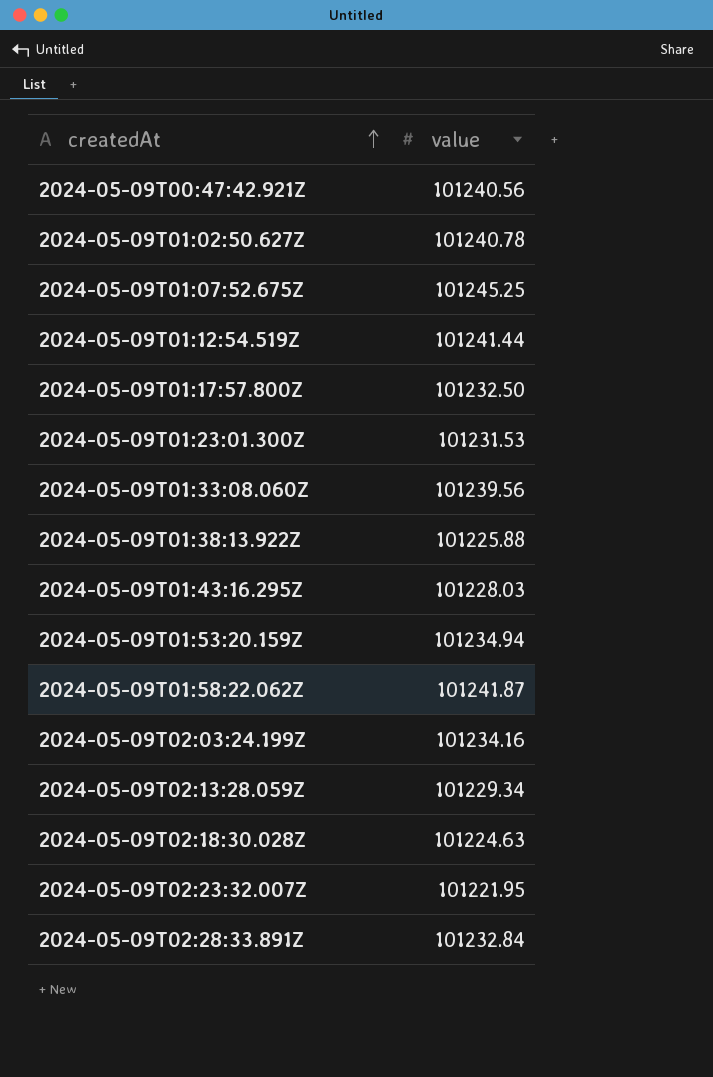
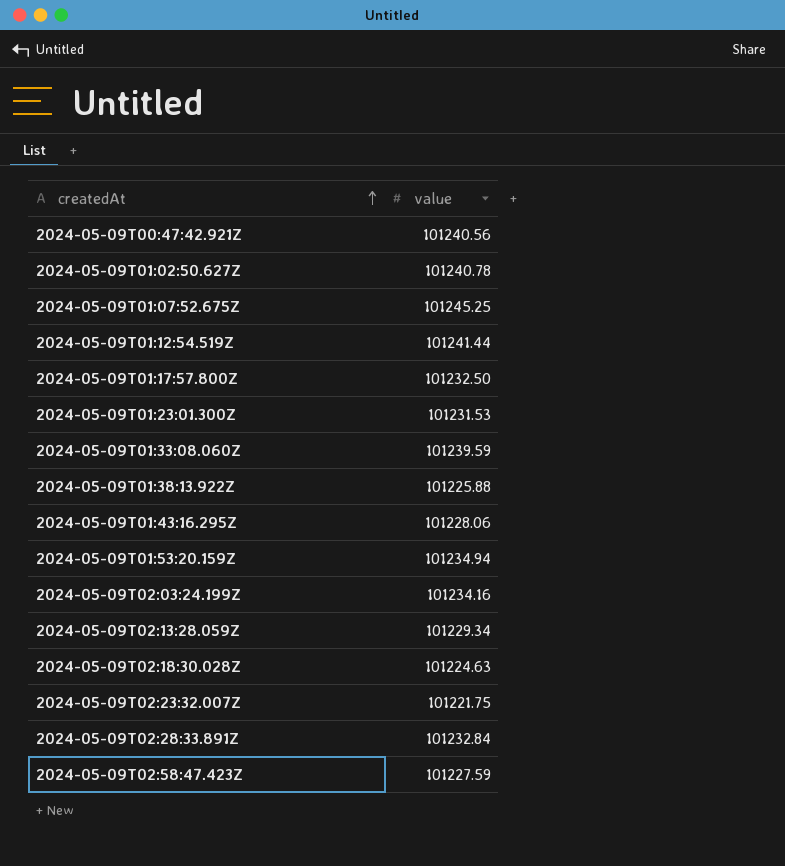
row 2024-05-09T01:58:22.062Z: 101241.87 -> none
2024-05-09T01:33:08.060Z | value: 101239.56 -> 101239.59
2024-05-09T01:43:16.295Z | value: 101228.03 -> 101228.06
2024-05-09T02:23:32.007Z | value: 101221.95 -> 101221.75
row 2024-05-09T02:58:47.423Z: none -> 101227.59

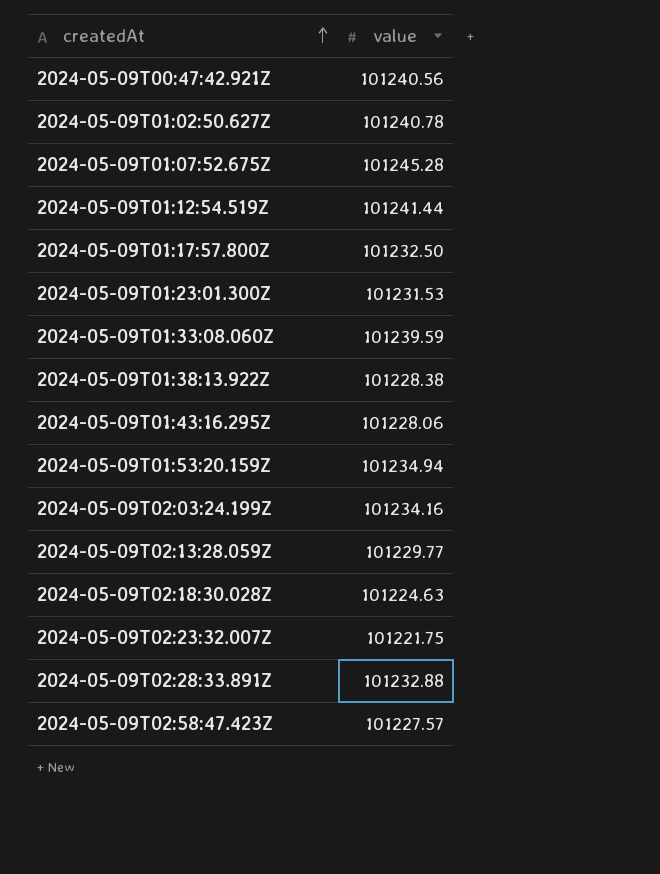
2024-05-09T01:07:52.675Z | value: 101245.25 -> 101245.28
2024-05-09T01:38:13.922Z | value: 101225.88 -> 101228.38
2024-05-09T02:13:28.059Z | value: 101229.34 -> 101229.77
2024-05-09T02:28:33.891Z | value: 101232.84 -> 101232.88
2024-05-09T02:58:47.423Z | value: 101227.59 -> 101227.57

